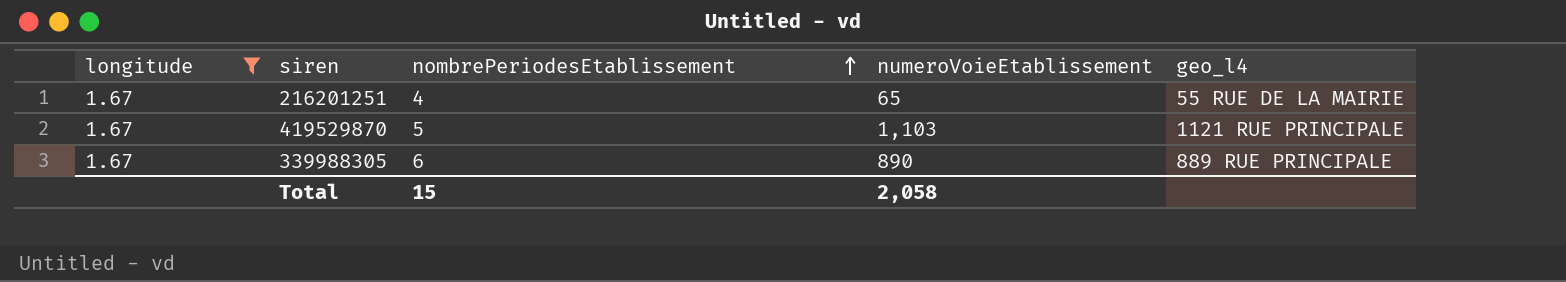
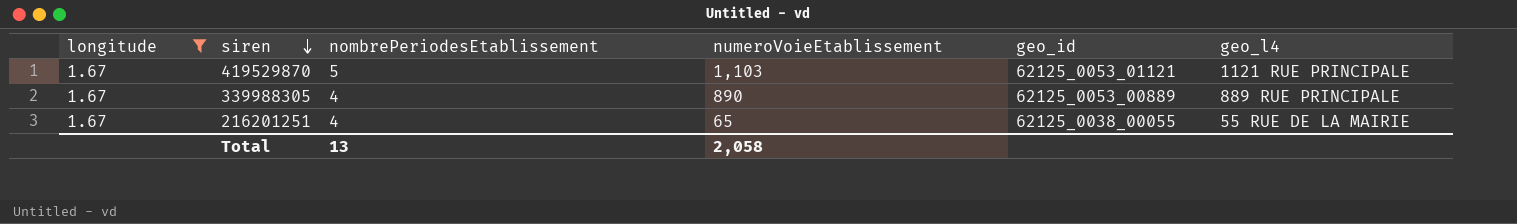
row order: nombrePeriodesEtablissement ascending -> siren descending
column geo_id | position: none -> 5
339988305 | nombrePeriodesEtablissement: 6 -> 4
Total | nombrePeriodesEtablissement: 15 -> 13

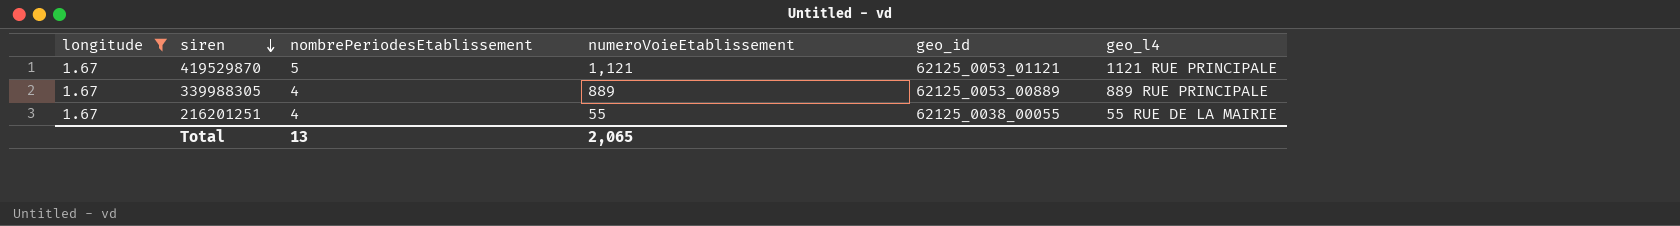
419529870 | numeroVoieEtablissement: 1,103 -> 1,121
339988305 | numeroVoieEtablissement: 890 -> 889
216201251 | numeroVoieEtablissement: 65 -> 55
Total | numeroVoieEtablissement: 2,058 -> 2,065

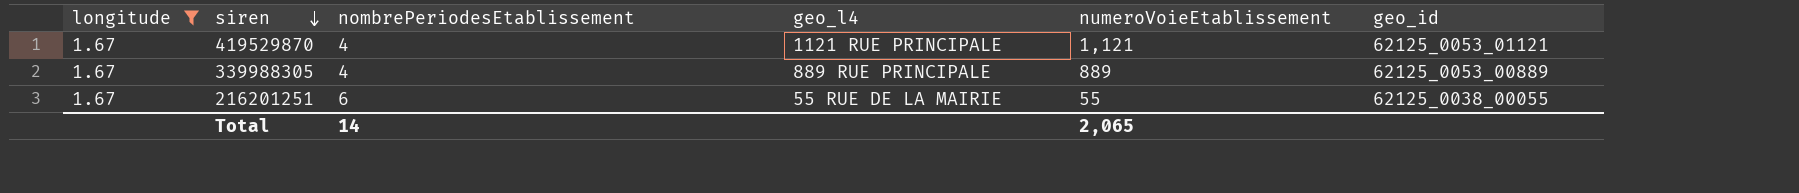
column geo_l4 | position: 6 -> 4
419529870 | nombrePeriodesEtablissement: 5 -> 4
216201251 | nombrePeriodesEtablissement: 4 -> 6
Total | nombrePeriodesEtablissement: 13 -> 14

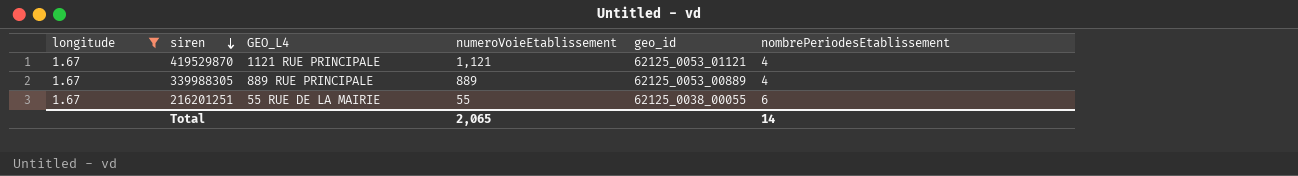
column name: geo_l4 -> GEO_L4
column nombrePeriodesEtablissement | position: 3 -> 6

